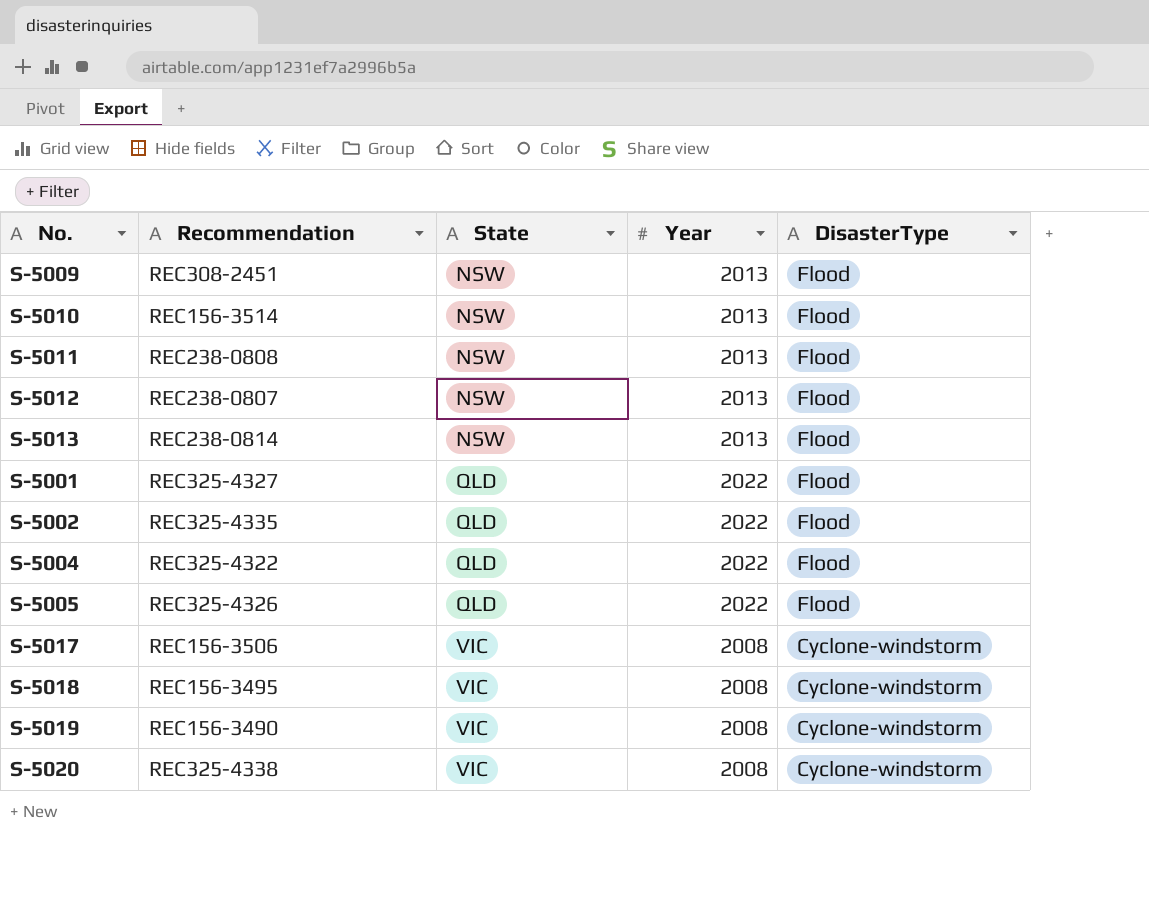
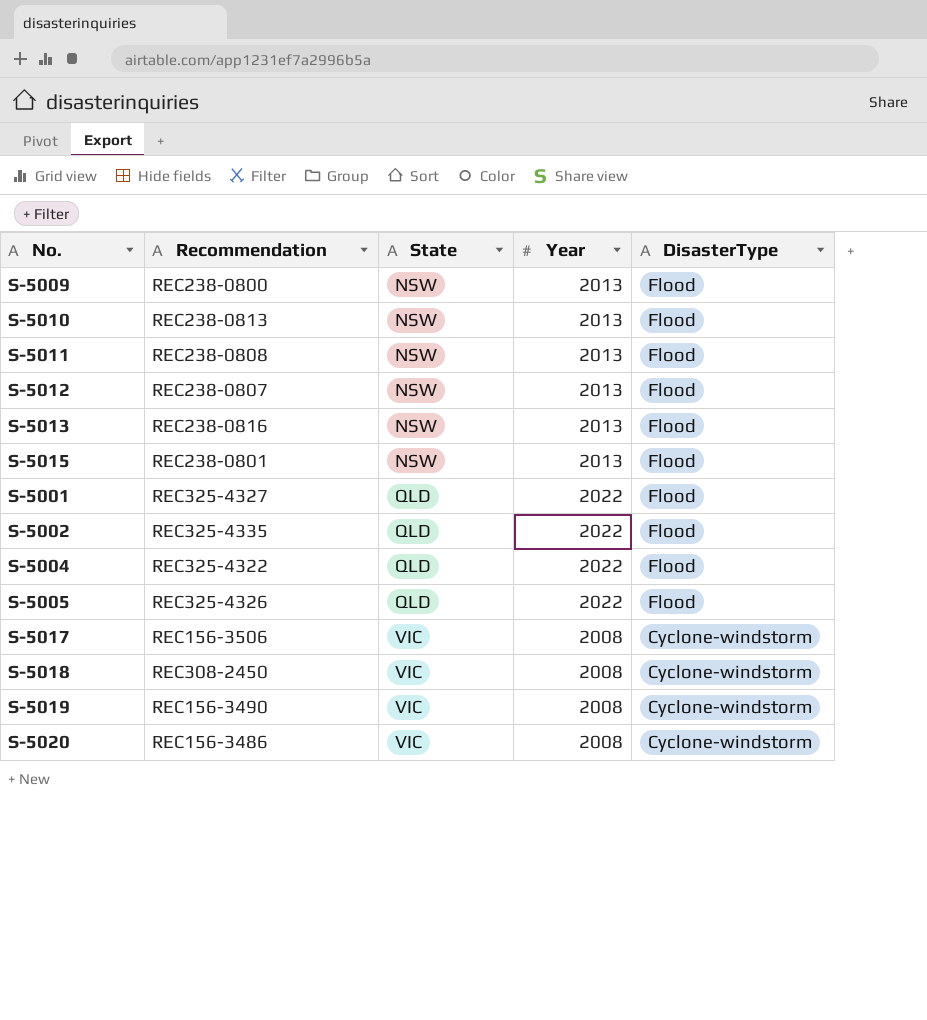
S-5009 | Recommendation: REC308-2451 -> REC238-0800
S-5010 | Recommendation: REC156-3514 -> REC238-0813
S-5013 | Recommendation: REC238-0814 -> REC238-0816
row S-5015: none -> REC238-0801 | NSW | 2013 | Flood
S-5018 | Recommendation: REC156-3495 -> REC308-2450
S-5020 | Recommendation: REC325-4338 -> REC156-3486

